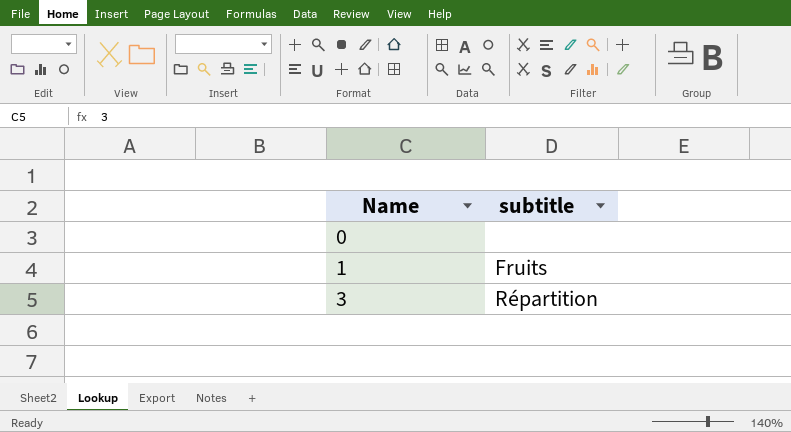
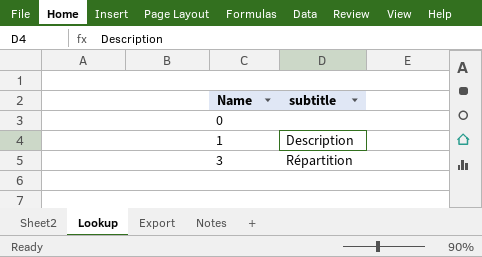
1 | subtitle: Fruits -> Description

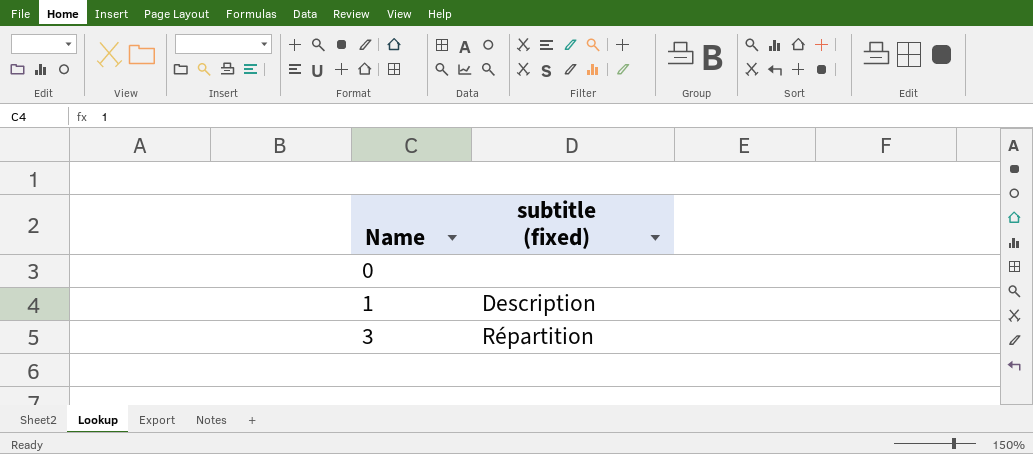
column name: subtitle -> subtitle (fixed)

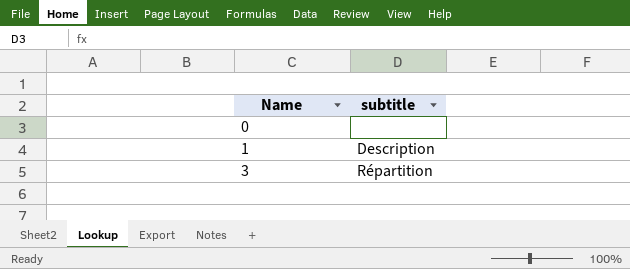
column name: subtitle (fixed) -> subtitle

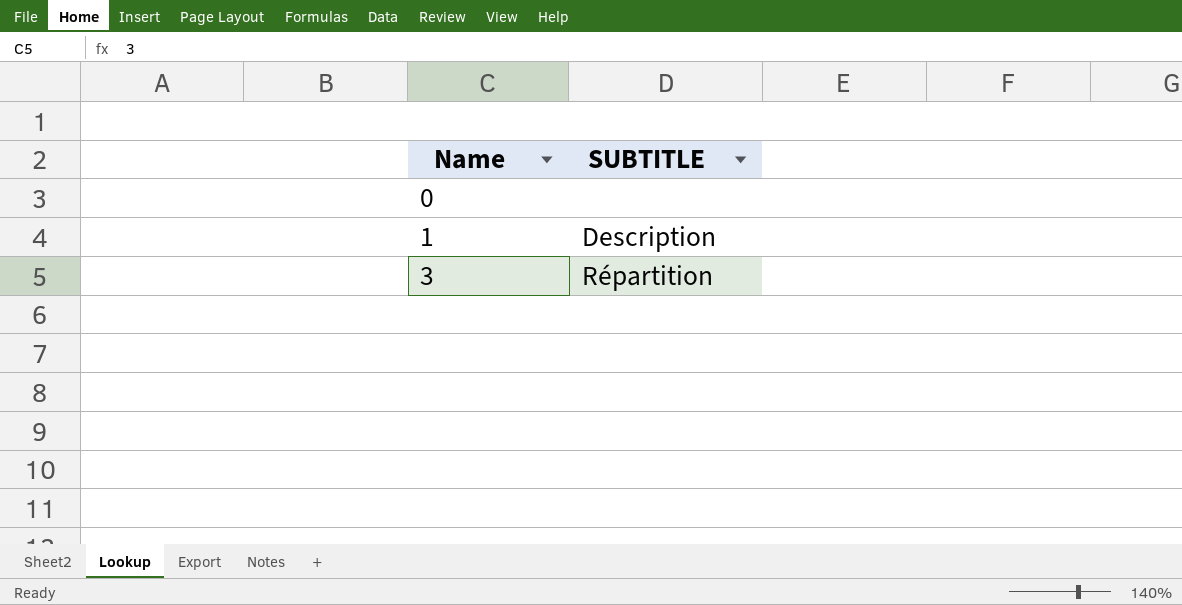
column name: subtitle -> SUBTITLE

